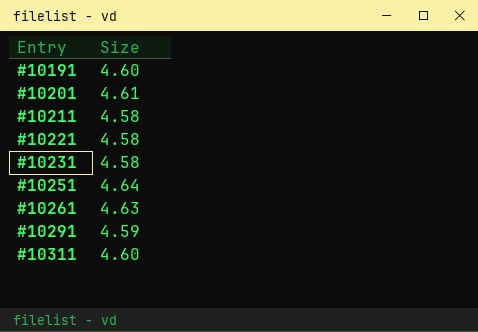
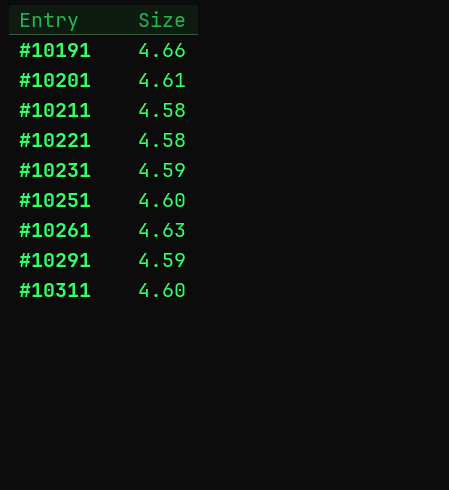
#10191 | Size: 4.60 -> 4.66
#10231 | Size: 4.58 -> 4.59
#10251 | Size: 4.64 -> 4.60

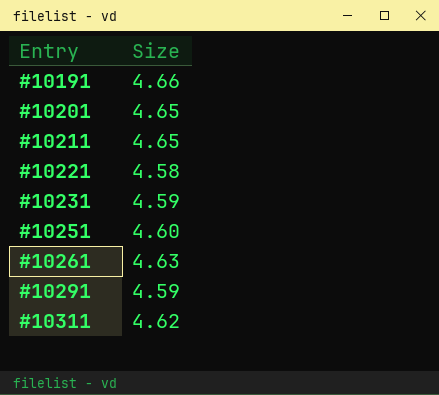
#10201 | Size: 4.61 -> 4.65
#10211 | Size: 4.58 -> 4.65
#10311 | Size: 4.60 -> 4.62

